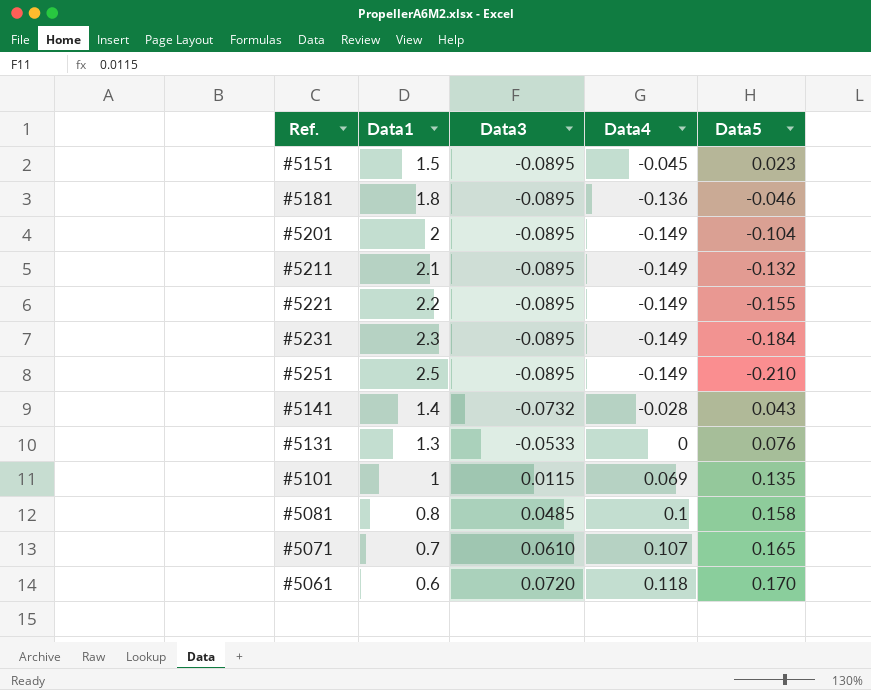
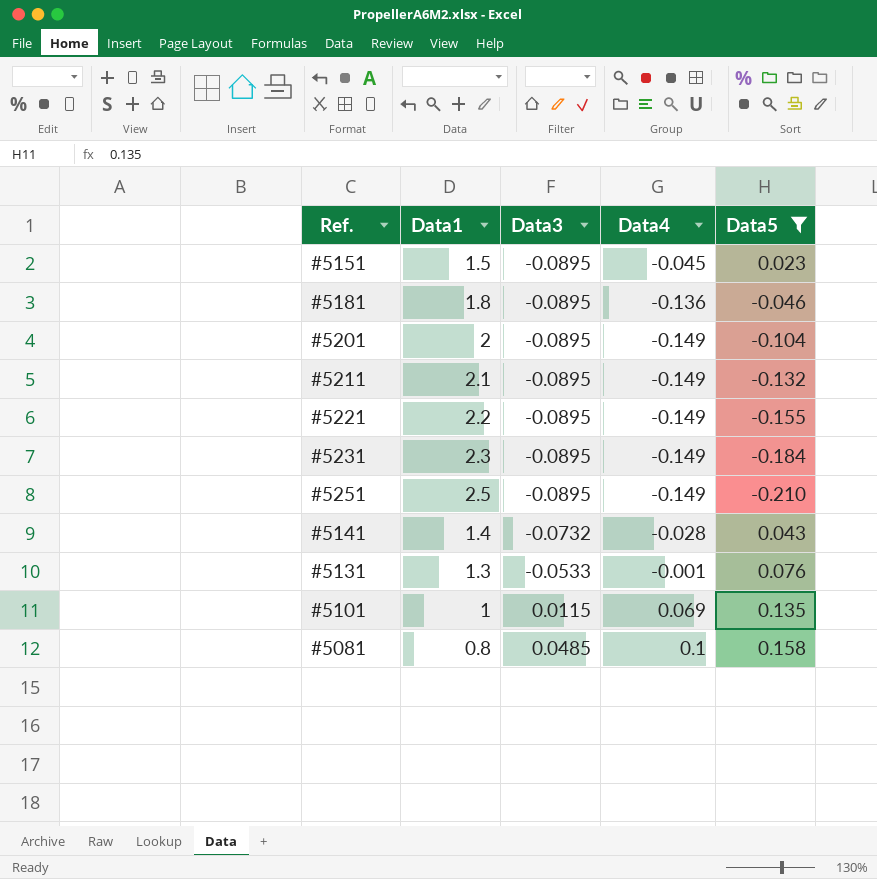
filter: none -> Data5 <= 0.158
#5131 | Data4: 0 -> -0.001

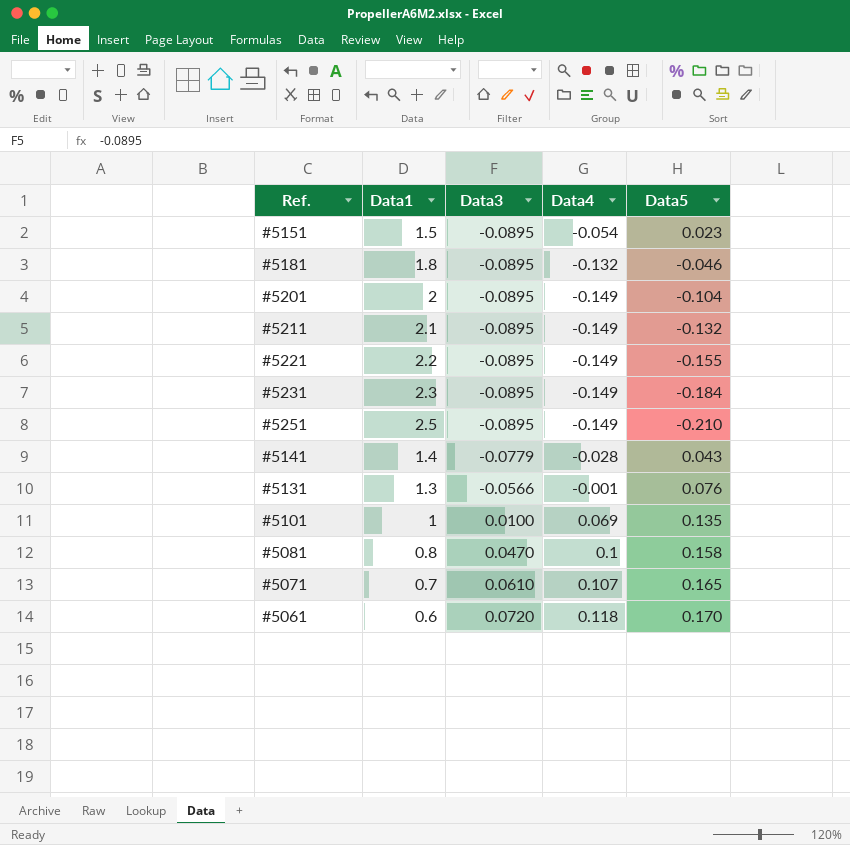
filter: Data5 <= 0.158 -> none
#5151 | Data4: -0.045 -> -0.054
#5181 | Data4: -0.136 -> -0.132
#5141 | Data3: -0.0732 -> -0.0779
#5131 | Data3: -0.0533 -> -0.0566
#5101 | Data3: 0.0115 -> 0.0100
#5081 | Data3: 0.0485 -> 0.0470

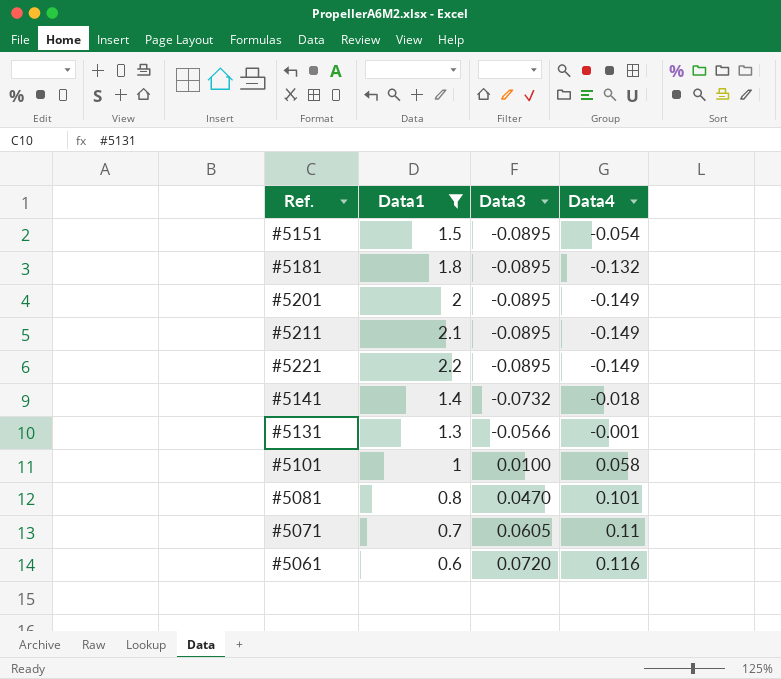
filter: none -> Data1 <= 2.2
column Data5 | position: 5 -> none
#5141 | Data3: -0.0779 -> -0.0732
#5141 | Data4: -0.028 -> -0.018
#5101 | Data4: 0.069 -> 0.058
#5081 | Data4: 0.1 -> 0.101
#5071 | Data3: 0.0610 -> 0.0605
#5071 | Data4: 0.107 -> 0.11
#5061 | Data4: 0.118 -> 0.116

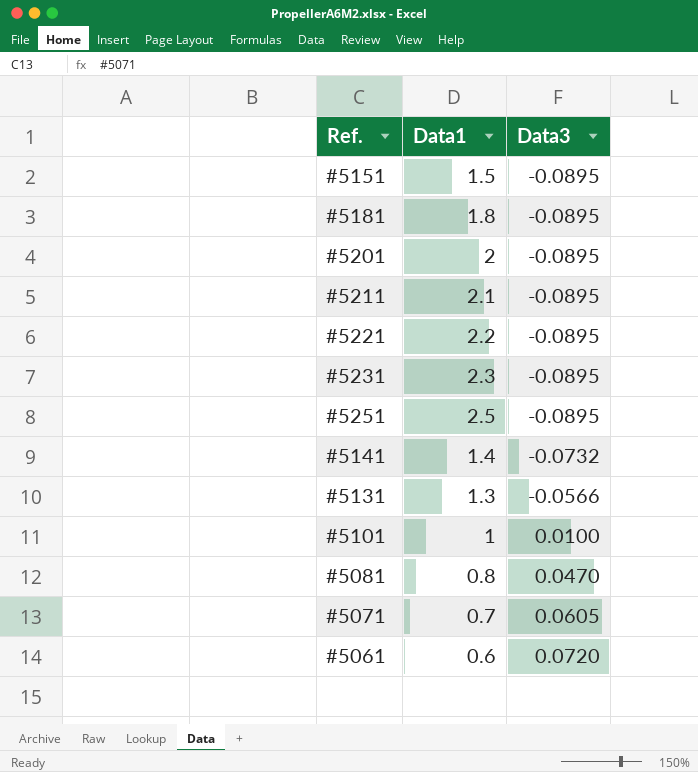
filter: Data1 <= 2.2 -> none
column Data4 | position: 4 -> none

